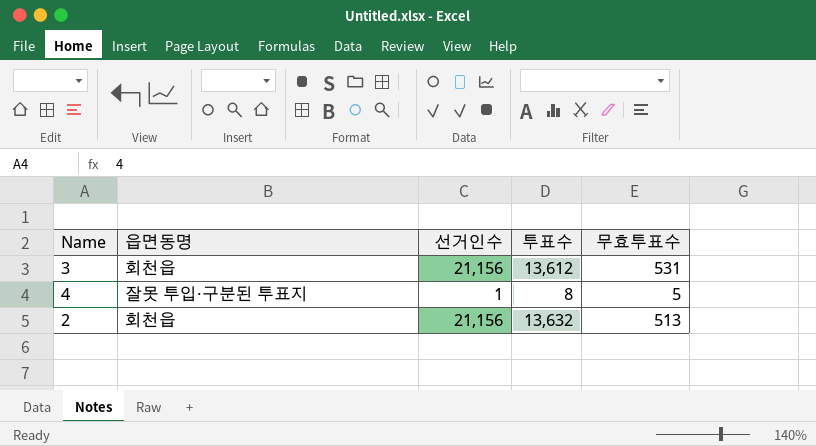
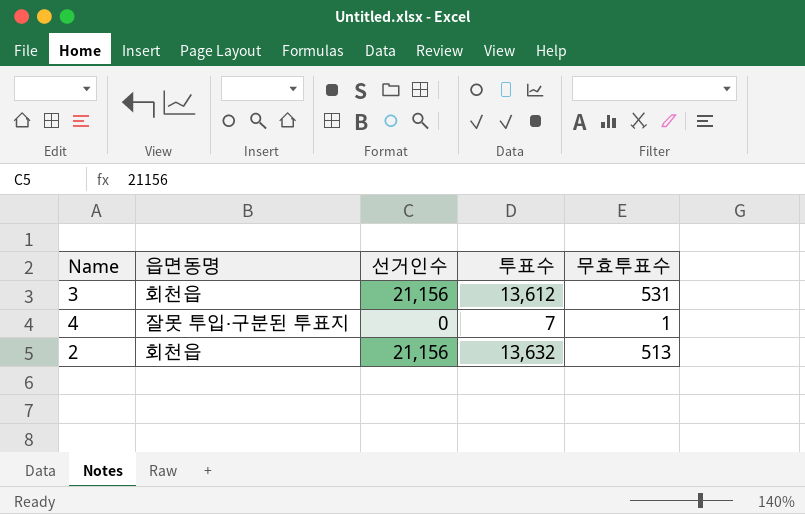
4 | 선거인수: 1 -> 0
4 | 투표수: 8 -> 7
4 | 무효투표수: 5 -> 1

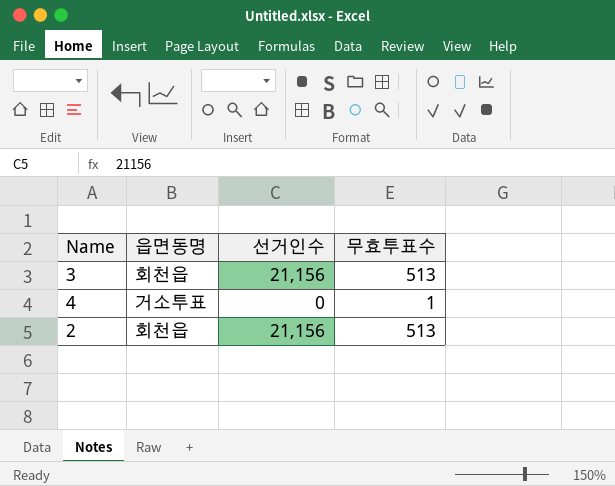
column 투표수 | position: 4 -> none
3 | 무효투표수: 531 -> 513
4 | 읍면동명: 잘못 투입·구분된 투표지 -> 거소투표

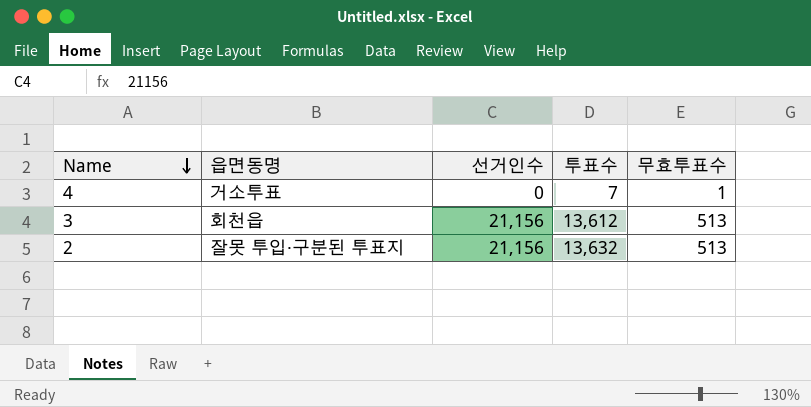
row order: none -> Name descending
column 투표수 | position: none -> 4
2 | 읍면동명: 회천읍 -> 잘못 투입·구분된 투표지

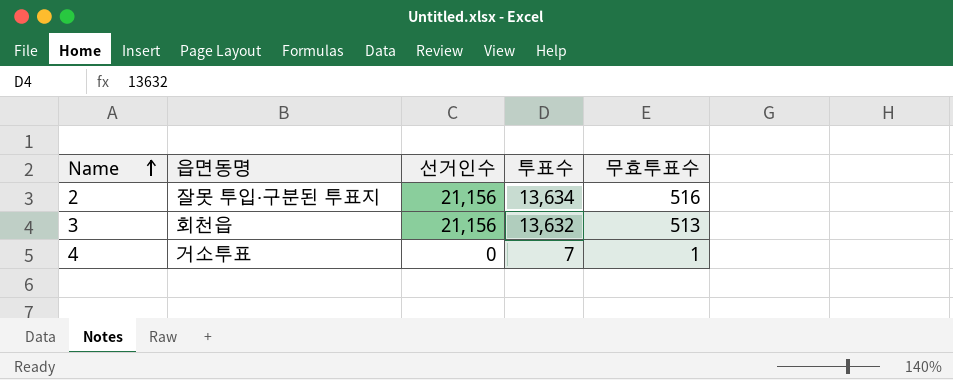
row order: Name descending -> Name ascending
2 | 투표수: 13,632 -> 13,634
2 | 무효투표수: 513 -> 516
3 | 투표수: 13,612 -> 13,632

